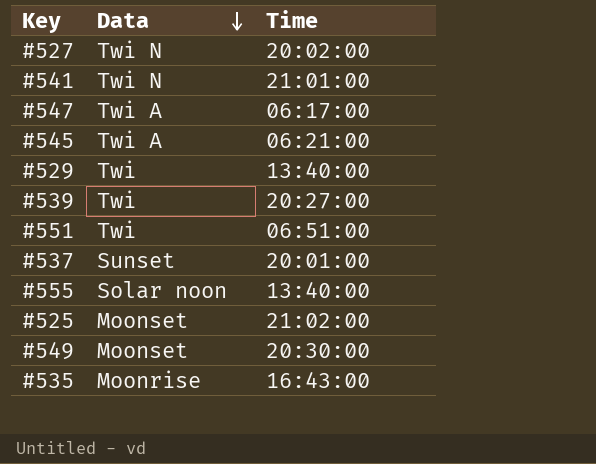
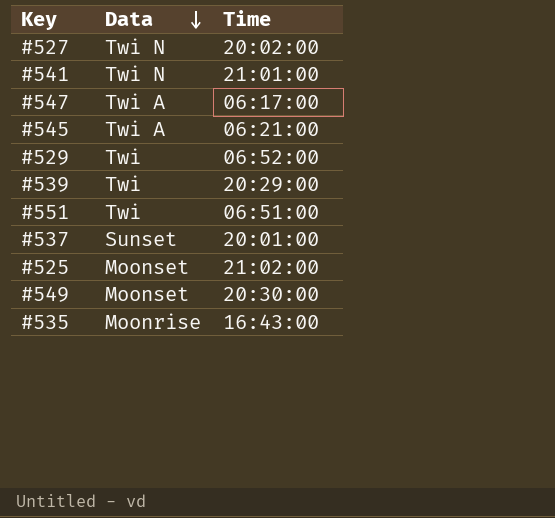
row #555: Solar noon | 13:40:00 -> none
#529 | Time: 13:40:00 -> 06:52:00
#539 | Time: 20:27:00 -> 20:29:00

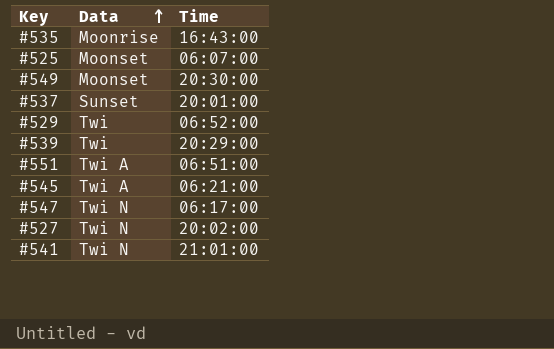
row order: Data descending -> Data ascending
#525 | Time: 21:02:00 -> 06:07:00
#551 | Data: Twi -> Twi A
#547 | Data: Twi A -> Twi N

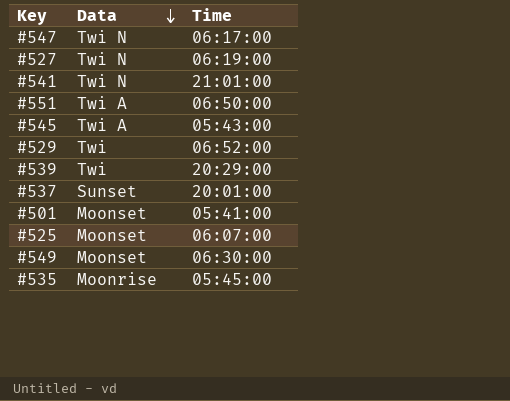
row order: Data ascending -> Data descending
#527 | Time: 20:02:00 -> 06:19:00
#551 | Time: 06:51:00 -> 06:50:00
#545 | Time: 06:21:00 -> 05:43:00
row #501: none -> Moonset | 05:41:00
#549 | Time: 20:30:00 -> 06:30:00
#535 | Time: 16:43:00 -> 05:45:00

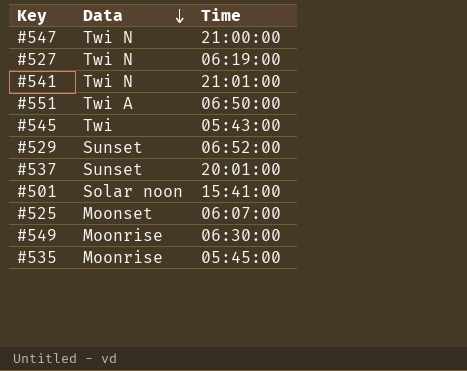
row #539: Twi | 20:29:00 -> none
#547 | Time: 06:17:00 -> 21:00:00
#545 | Data: Twi A -> Twi
#529 | Data: Twi -> Sunset
#501 | Data: Moonset -> Solar noon
#501 | Time: 05:41:00 -> 15:41:00
#549 | Data: Moonset -> Moonrise

